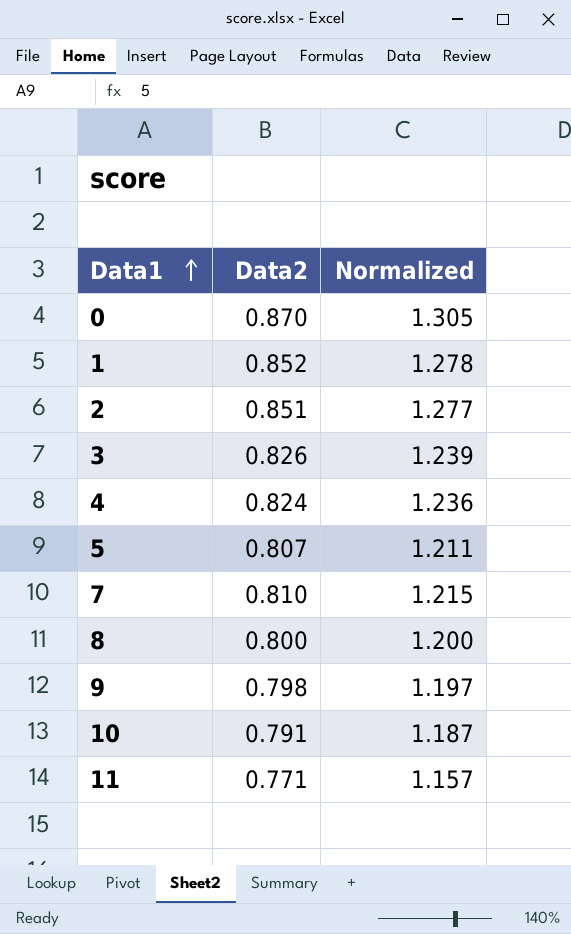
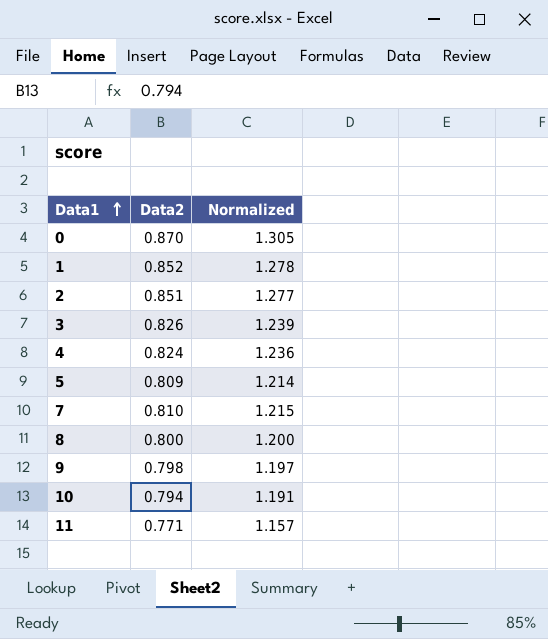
5 | Data2: 0.807 -> 0.809
5 | Normalized: 1.211 -> 1.214
10 | Data2: 0.791 -> 0.794
10 | Normalized: 1.187 -> 1.191

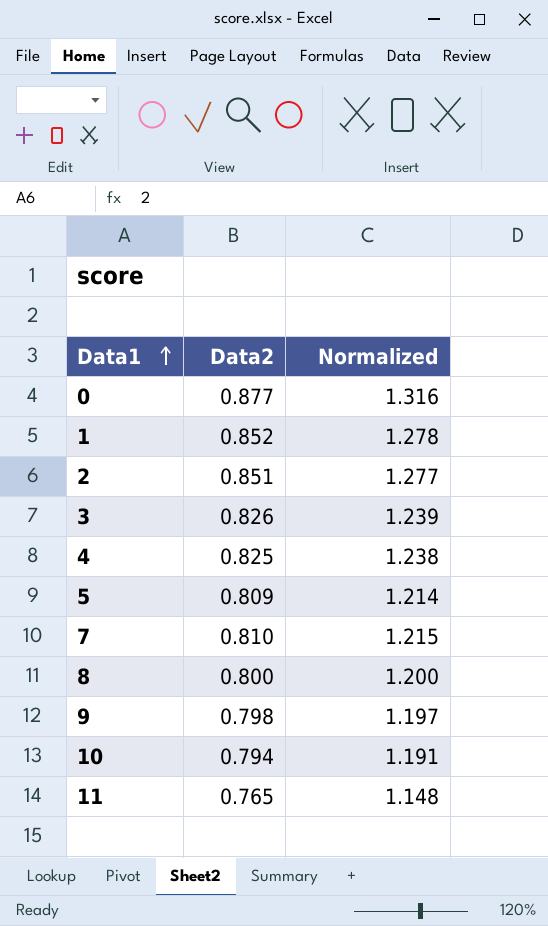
0 | Data2: 0.870 -> 0.877
0 | Normalized: 1.305 -> 1.316
4 | Data2: 0.824 -> 0.825
4 | Normalized: 1.236 -> 1.238
11 | Data2: 0.771 -> 0.765
11 | Normalized: 1.157 -> 1.148

